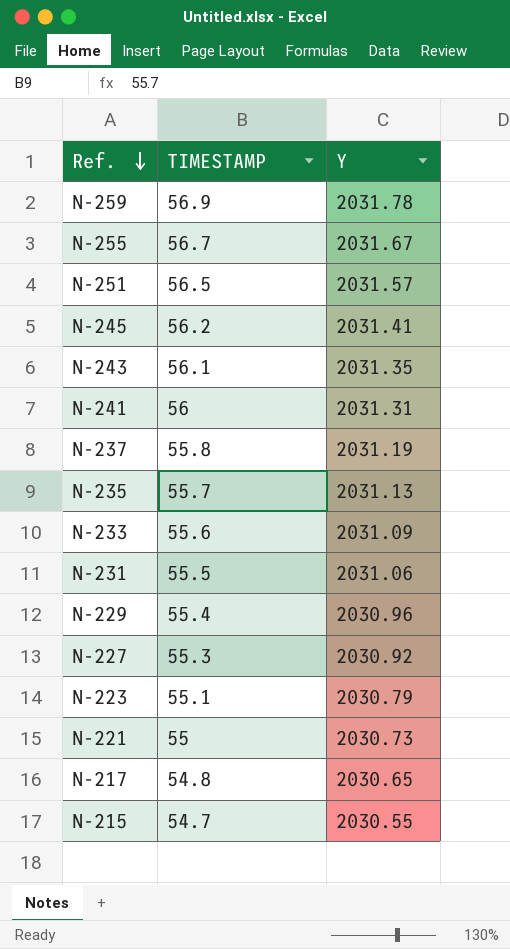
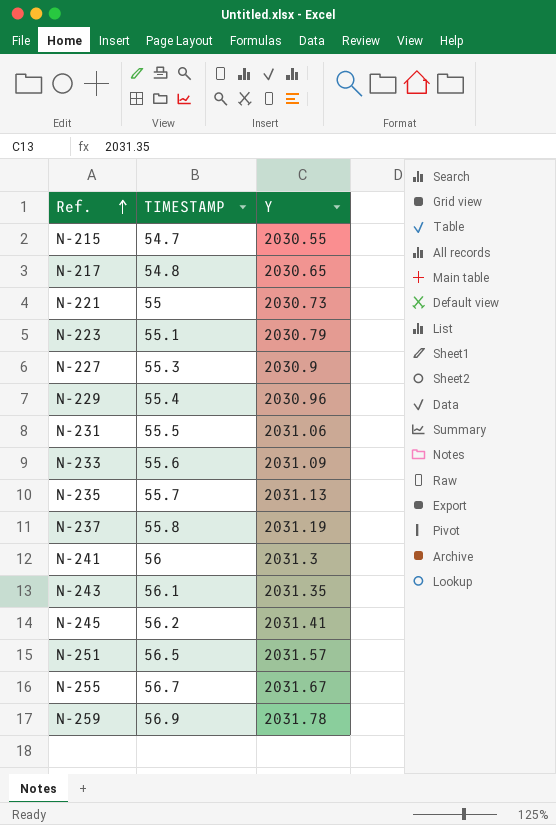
row order: Ref. descending -> Ref. ascending
N-227 | Y: 2030.92 -> 2030.9
N-241 | Y: 2031.31 -> 2031.3

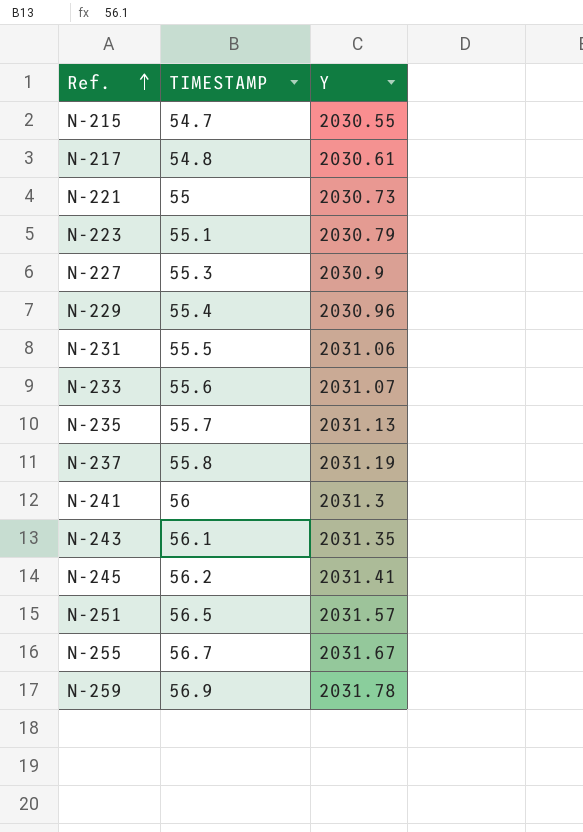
N-217 | Y: 2030.65 -> 2030.61
N-233 | Y: 2031.09 -> 2031.07

